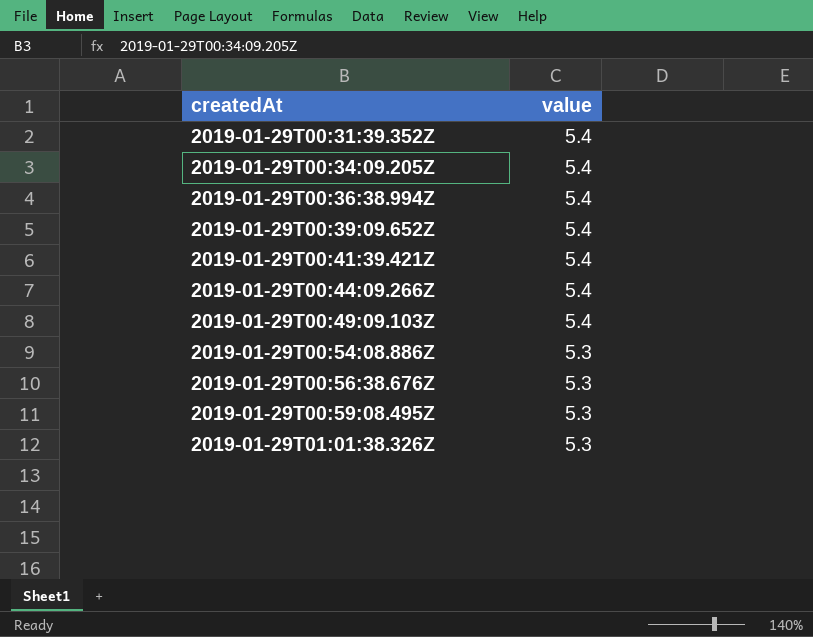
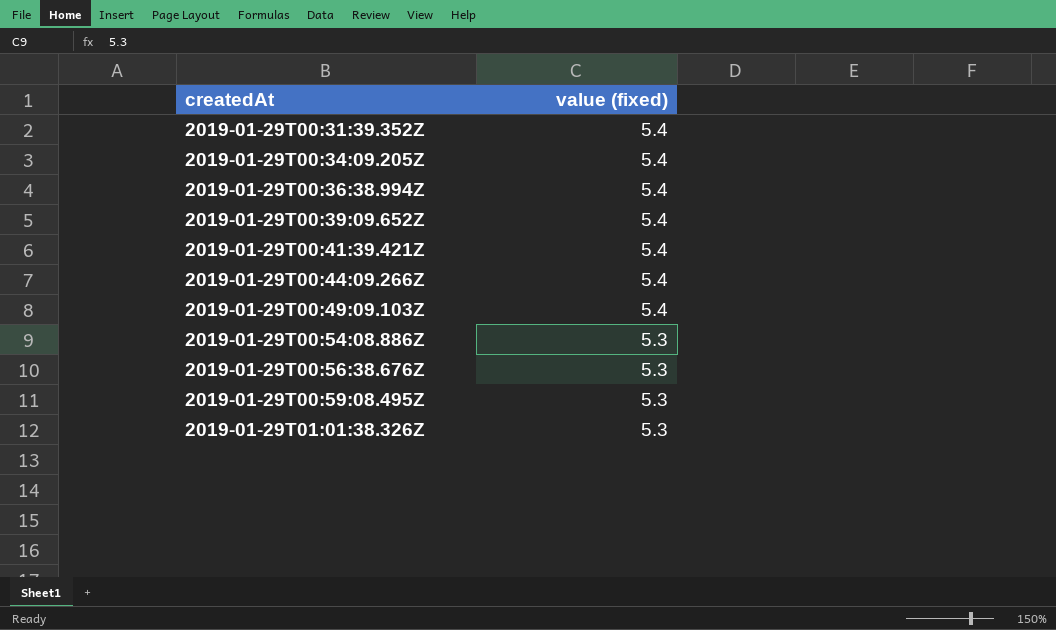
column name: value -> value (fixed)

